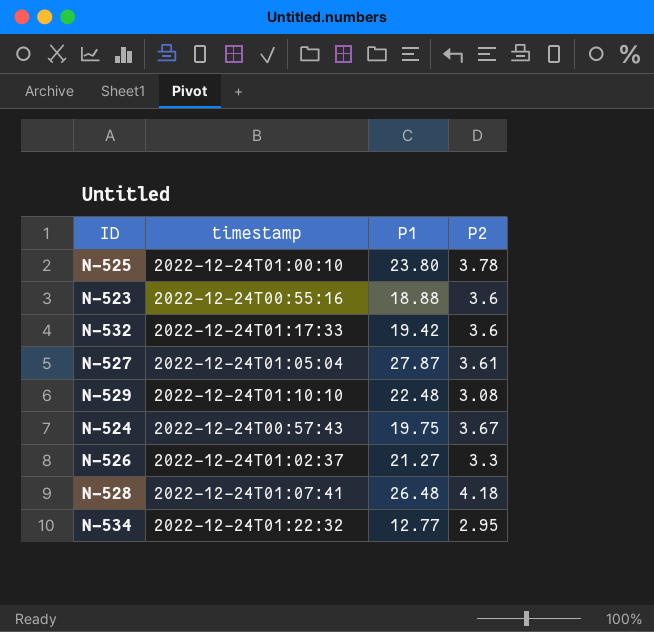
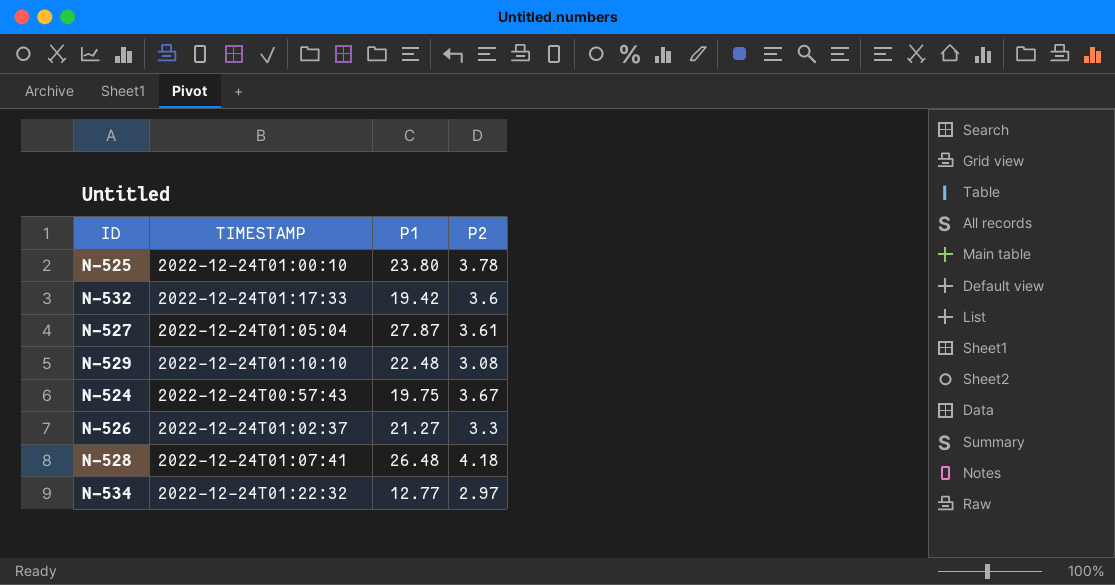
column name: timestamp -> TIMESTAMP
row N-523: 2022-12-24T00:55:16 | 18.88 | 3.6 -> none
N-534 | P2: 2.95 -> 2.97

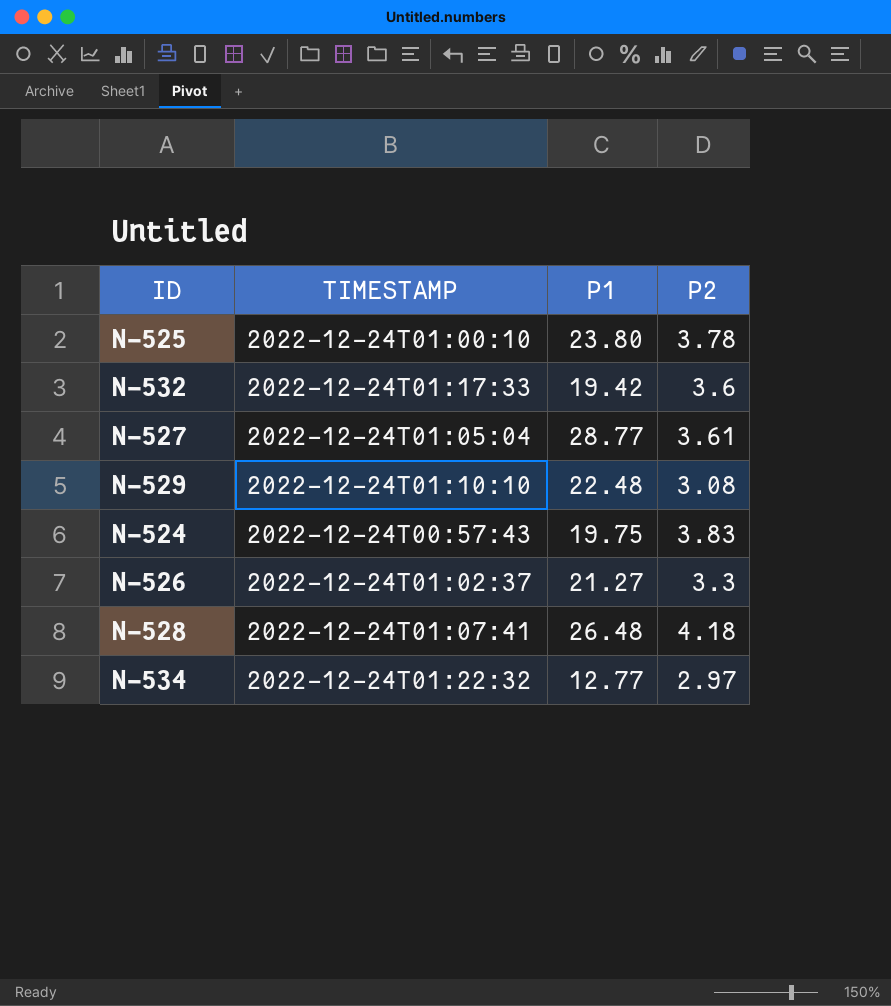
N-527 | P1: 27.87 -> 28.77
N-524 | P2: 3.67 -> 3.83

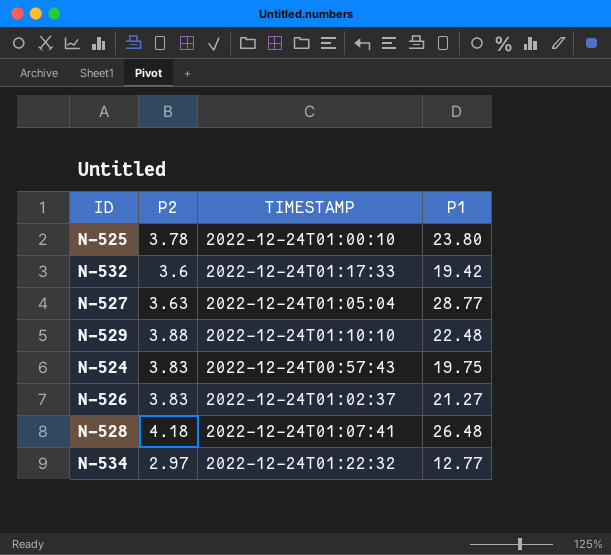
column P2 | position: 4 -> 2
N-527 | P2: 3.61 -> 3.63
N-529 | P2: 3.08 -> 3.88
N-526 | P2: 3.3 -> 3.83

